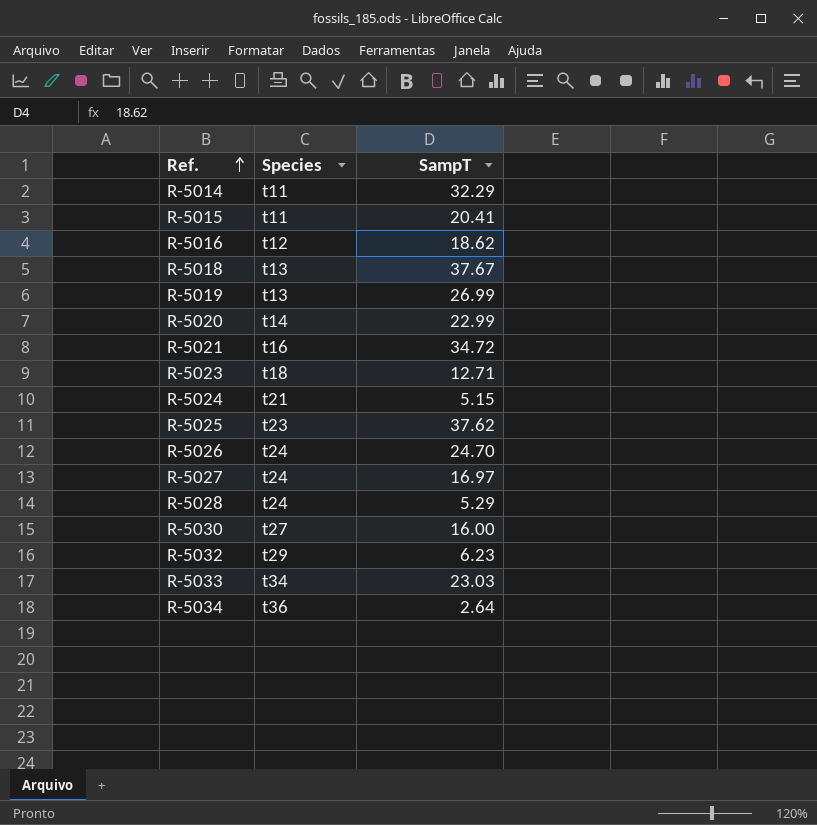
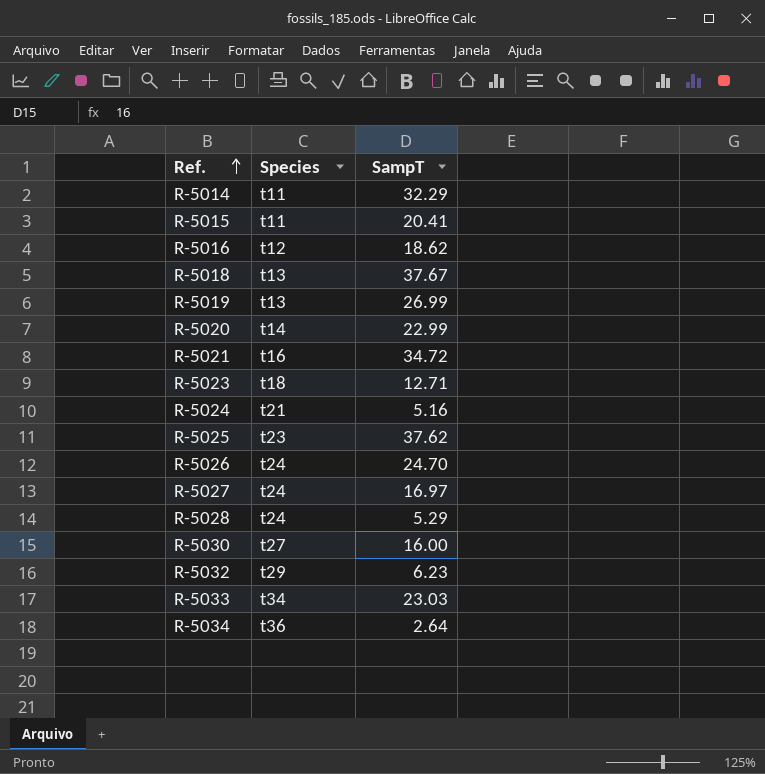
R-5024 | SampT: 5.15 -> 5.16

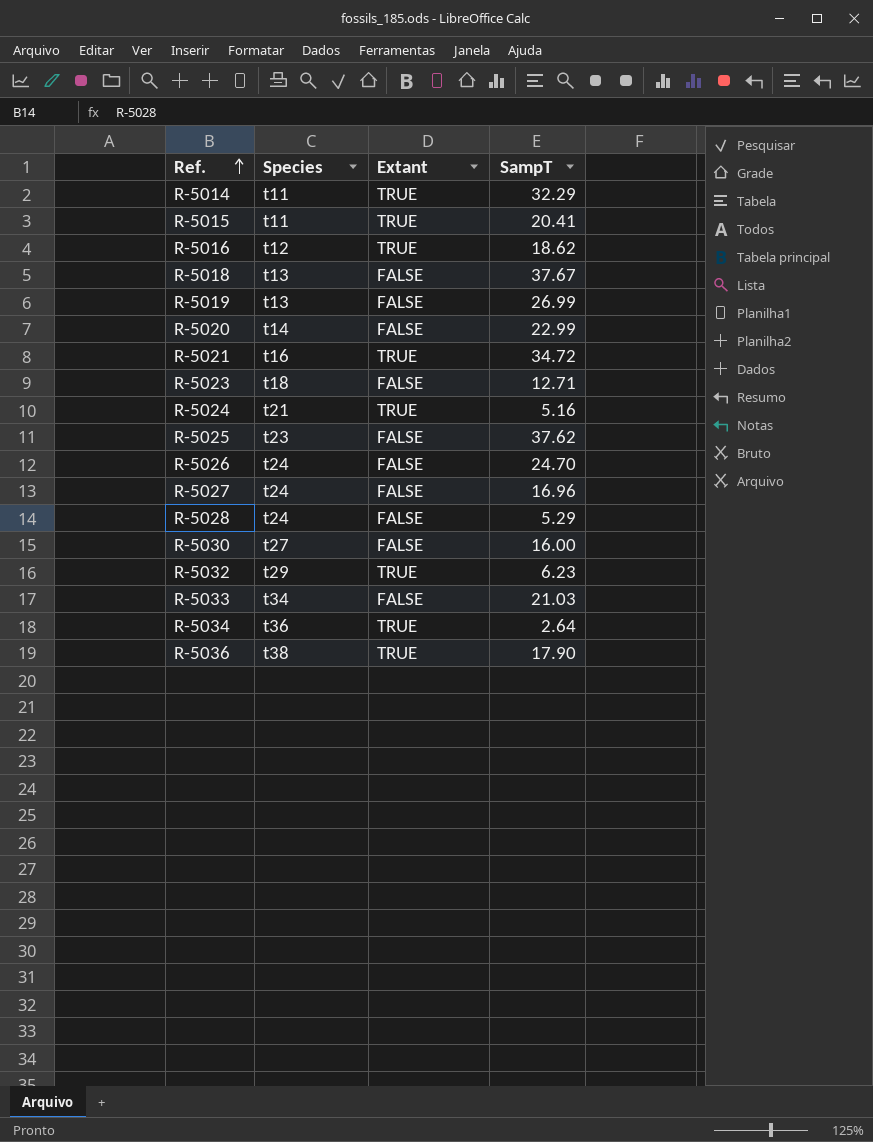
column Extant | position: none -> 3
R-5027 | SampT: 16.97 -> 16.96
R-5033 | SampT: 23.03 -> 21.03
row R-5036: none -> t38 | TRUE | 17.90

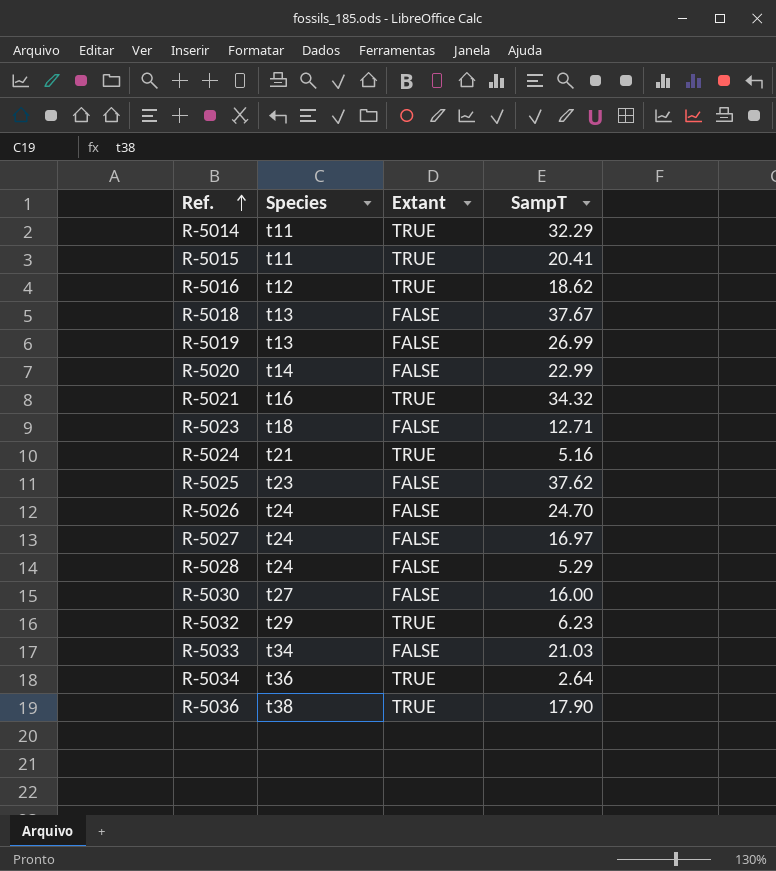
R-5021 | SampT: 34.72 -> 34.32
R-5027 | SampT: 16.96 -> 16.97

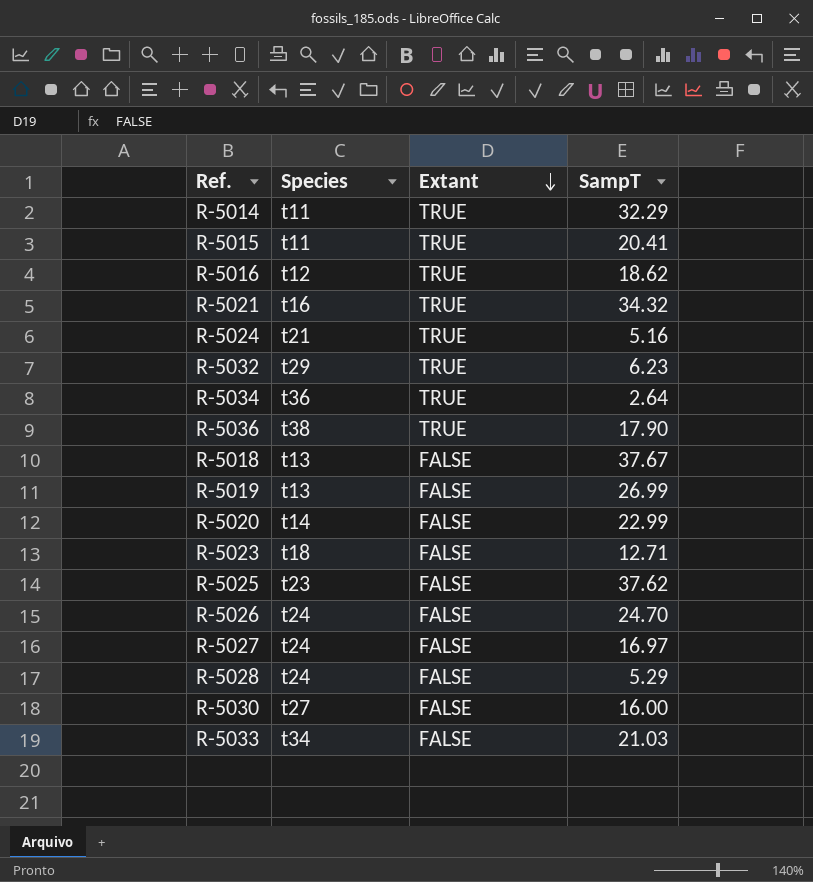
row order: Ref. ascending -> Extant descending

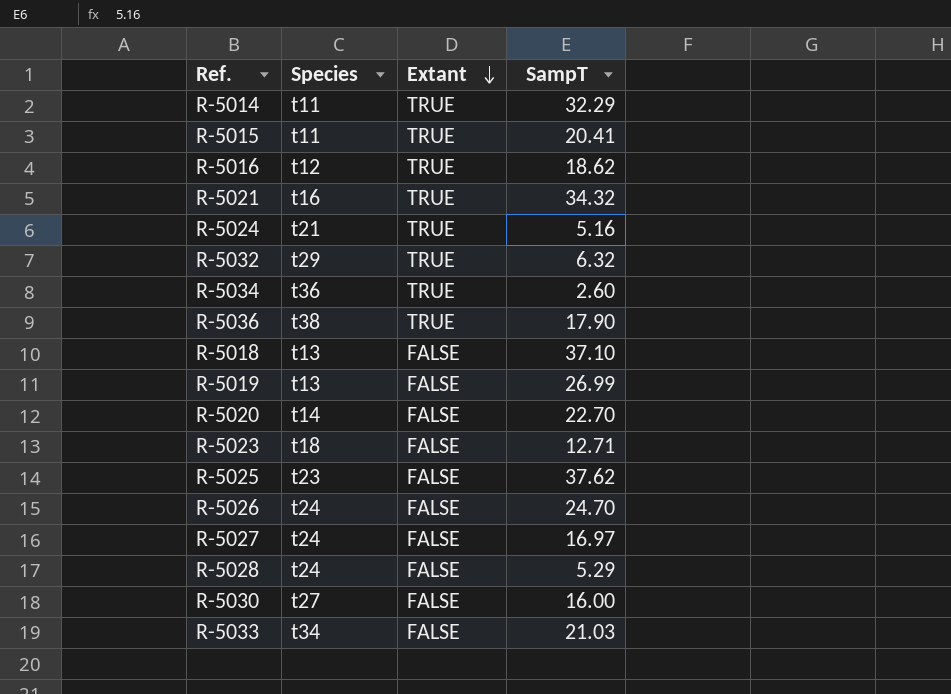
R-5032 | SampT: 6.23 -> 6.32
R-5034 | SampT: 2.64 -> 2.60
R-5018 | SampT: 37.67 -> 37.10
R-5020 | SampT: 22.99 -> 22.70

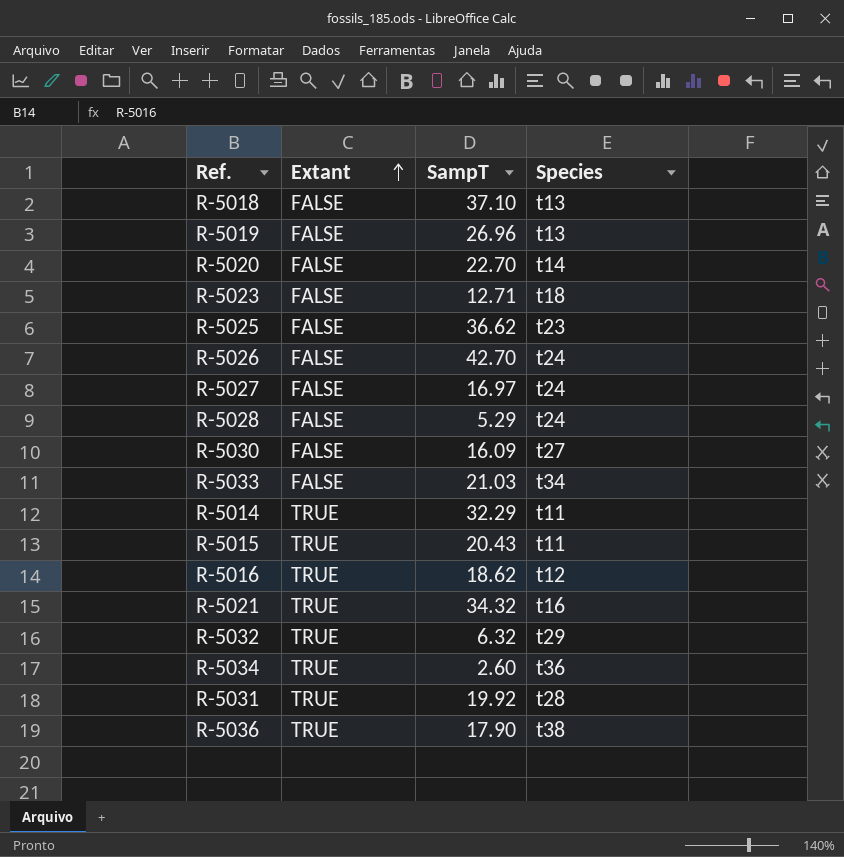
row order: Extant descending -> Extant ascending
column Species | position: 2 -> 4
row R-5024: t21 | TRUE | 5.16 -> none
R-5019 | SampT: 26.99 -> 26.96
R-5025 | SampT: 37.62 -> 36.62
R-5026 | SampT: 24.70 -> 42.70
R-5030 | SampT: 16.00 -> 16.09
R-5015 | SampT: 20.41 -> 20.43
row R-5031: none -> TRUE | 19.92 | t28

